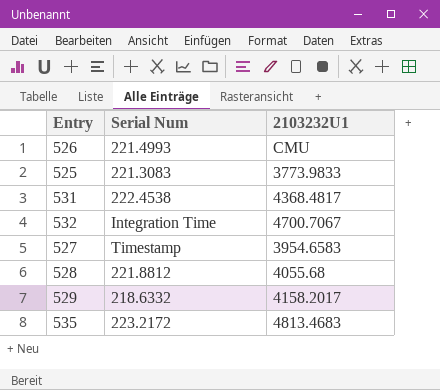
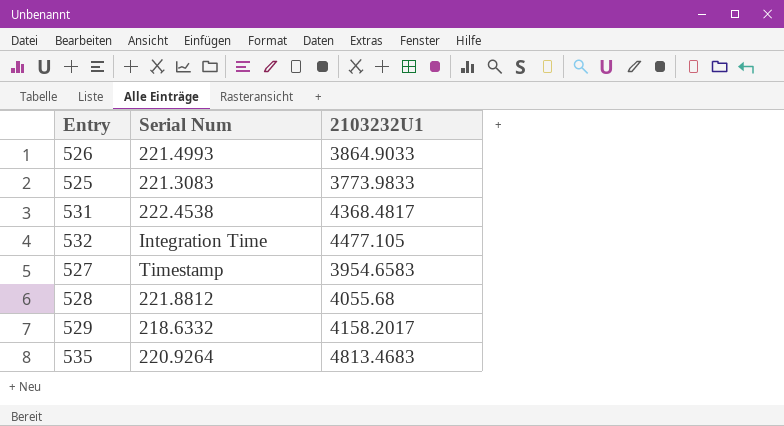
526 | 2103232U1: CMU -> 3864.9033
532 | 2103232U1: 4700.7067 -> 4477.105
535 | Serial Num: 223.2172 -> 220.9264

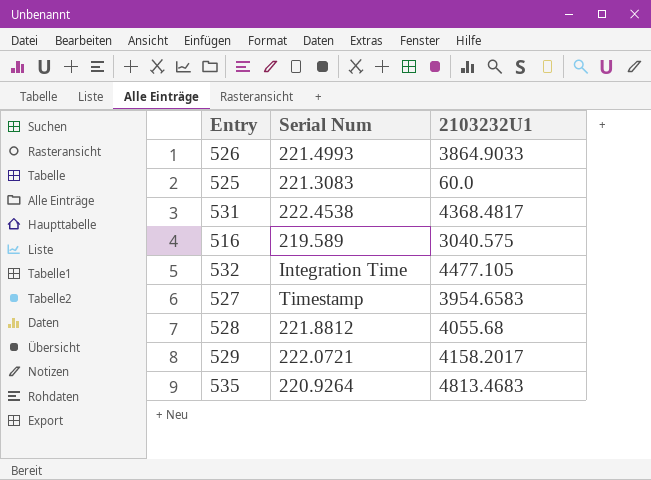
525 | 2103232U1: 3773.9833 -> 60.0
row 516: none -> 219.589 | 3040.575
529 | Serial Num: 218.6332 -> 222.0721

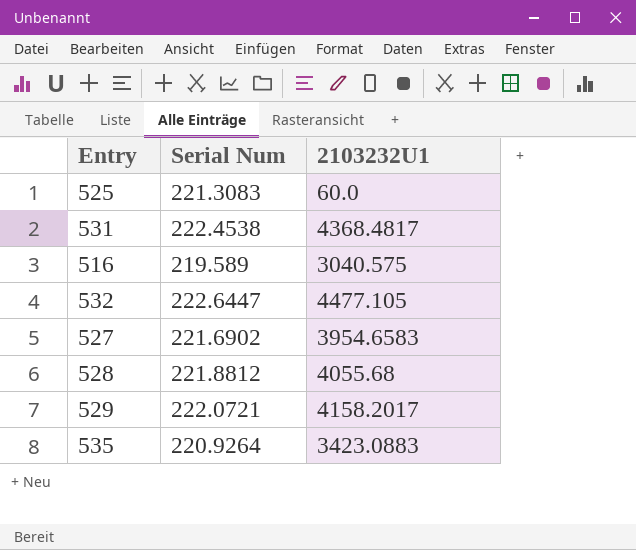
row 526: 221.4993 | 3864.9033 -> none
532 | Serial Num: Integration Time -> 222.6447
527 | Serial Num: Timestamp -> 221.6902
535 | 2103232U1: 4813.4683 -> 3423.0883

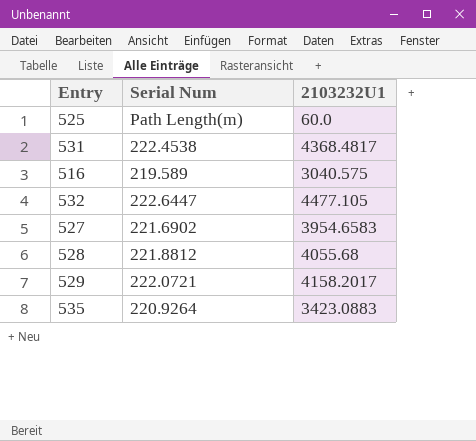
525 | Serial Num: 221.3083 -> Path Length(m)

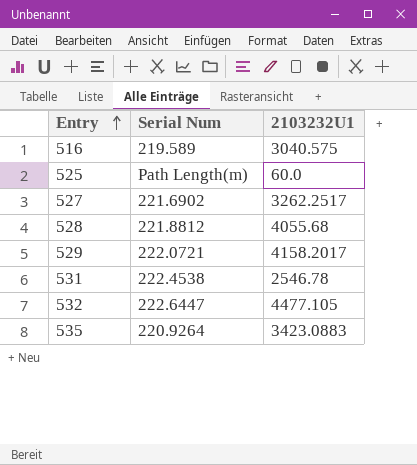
row order: none -> Entry ascending
527 | 2103232U1: 3954.6583 -> 3262.2517
531 | 2103232U1: 4368.4817 -> 2546.78

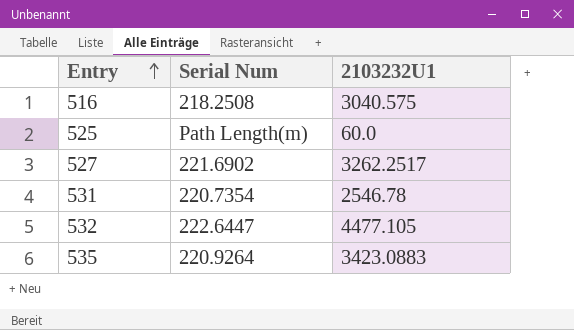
row 528: 221.8812 | 4055.68 -> none
row 529: 222.0721 | 4158.2017 -> none
516 | Serial Num: 219.589 -> 218.2508
531 | Serial Num: 222.4538 -> 220.7354

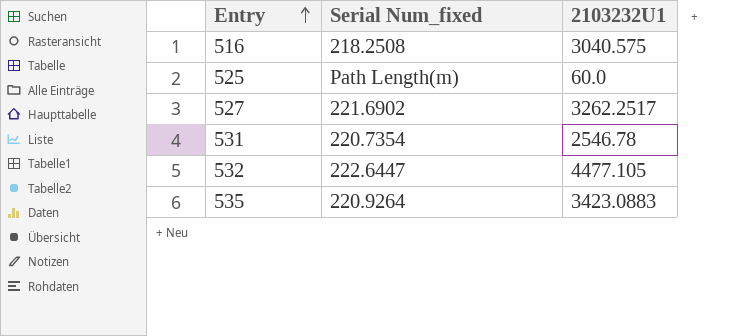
column name: Serial Num -> Serial Num_fixed

